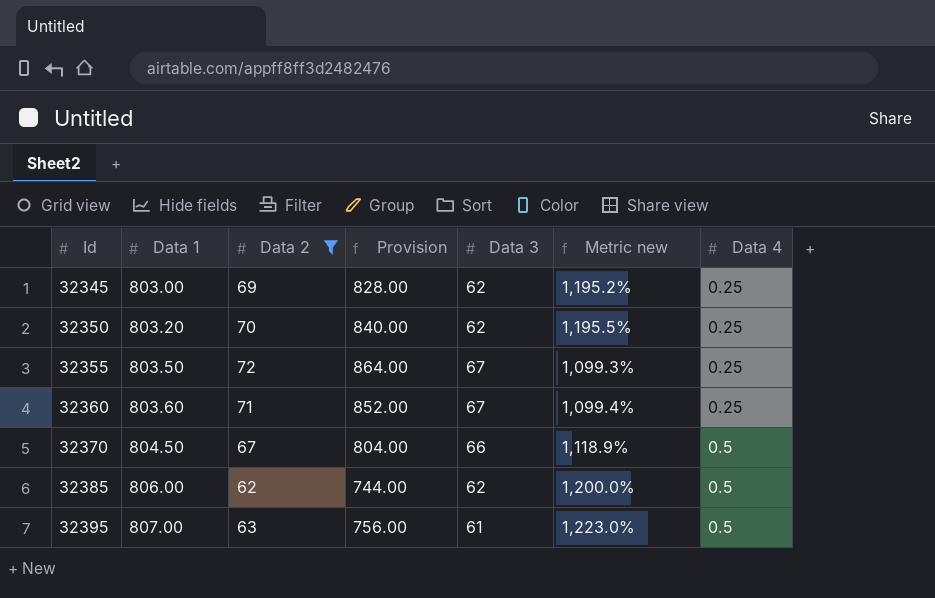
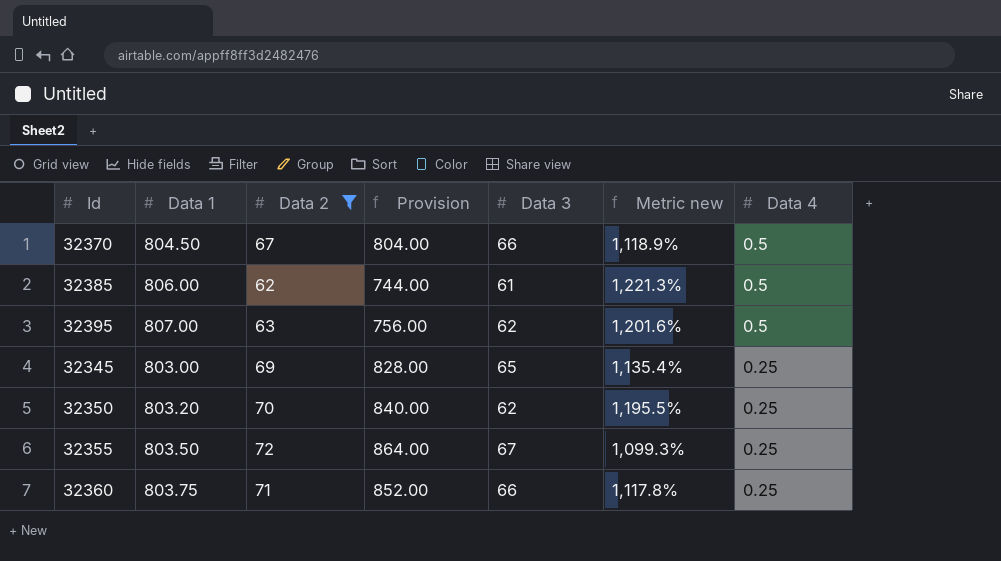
row order: Id ascending -> Data 4 descending
32385 | Data 3: 62 -> 61
32385 | Metric new: 1,200.0% -> 1,221.3%
32395 | Data 3: 61 -> 62
32395 | Metric new: 1,223.0% -> 1,201.6%
32345 | Data 3: 62 -> 65
32345 | Metric new: 1,195.2% -> 1,135.4%
32360 | Data 1: 803.60 -> 803.75
32360 | Data 3: 67 -> 66
32360 | Metric new: 1,099.4% -> 1,117.8%

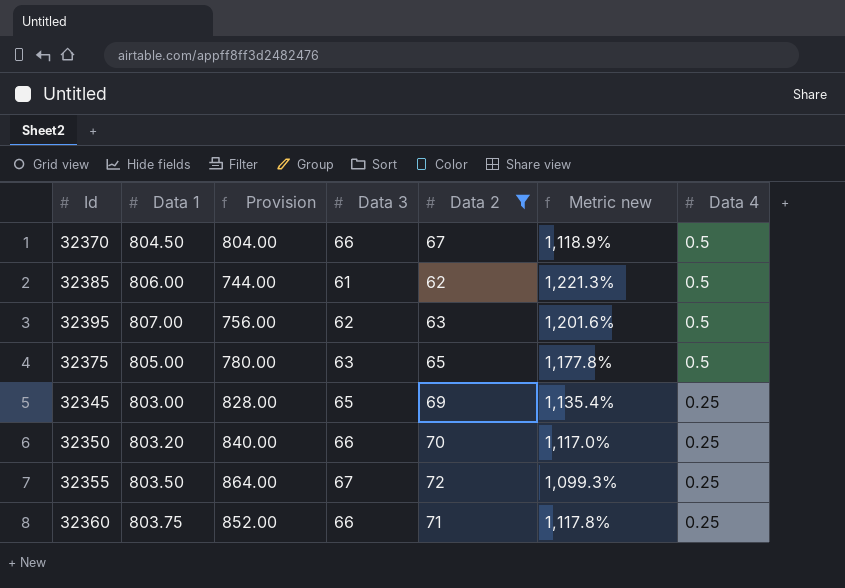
column Data 2 | position: 3 -> 5
row 32375: none -> 805.00 | 780.00 | 63 | 65 | 1,177.8% | 0.5
32350 | Data 3: 62 -> 66
32350 | Metric new: 1,195.5% -> 1,117.0%

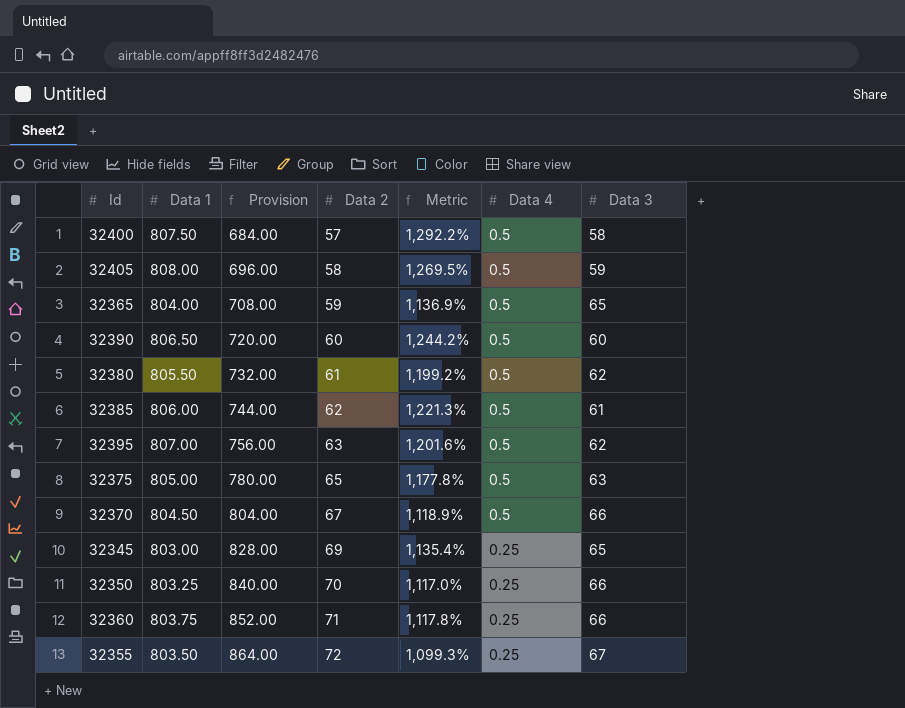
filter: Data 2 >= 62 -> none
row order: Data 4 descending -> Provision ascending
column name: Metric new -> Metric
column Data 3 | position: 4 -> 7
32350 | Data 1: 803.20 -> 803.25

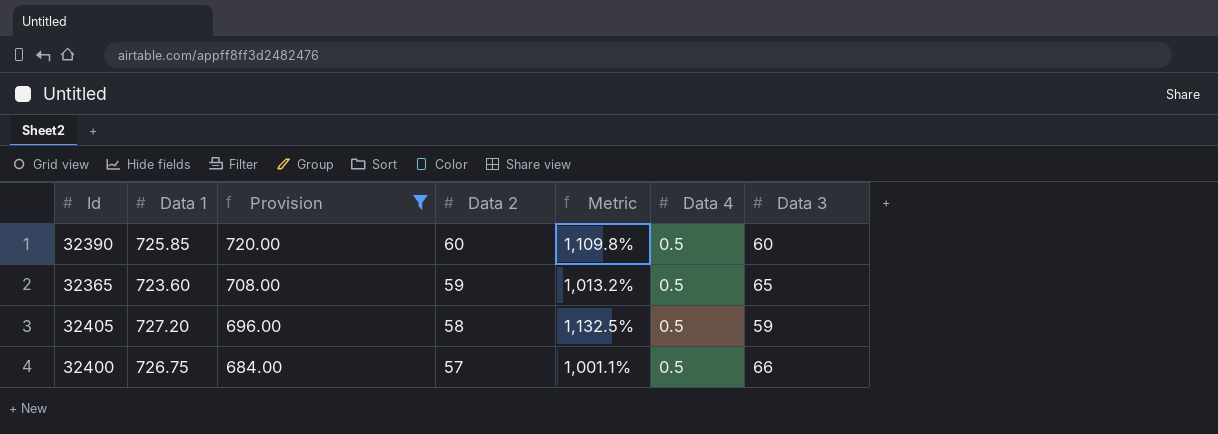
filter: none -> Provision <= 720.00
row order: Provision ascending -> Provision descending
32390 | Data 1: 806.50 -> 725.85
32390 | Metric: 1,244.2% -> 1,109.8%
32365 | Data 1: 804.00 -> 723.60
32365 | Metric: 1,136.9% -> 1,013.2%
32405 | Data 1: 808.00 -> 727.20
32405 | Metric: 1,269.5% -> 1,132.5%
32400 | Data 1: 807.50 -> 726.75
32400 | Metric: 1,292.2% -> 1,001.1%
32400 | Data 3: 58 -> 66

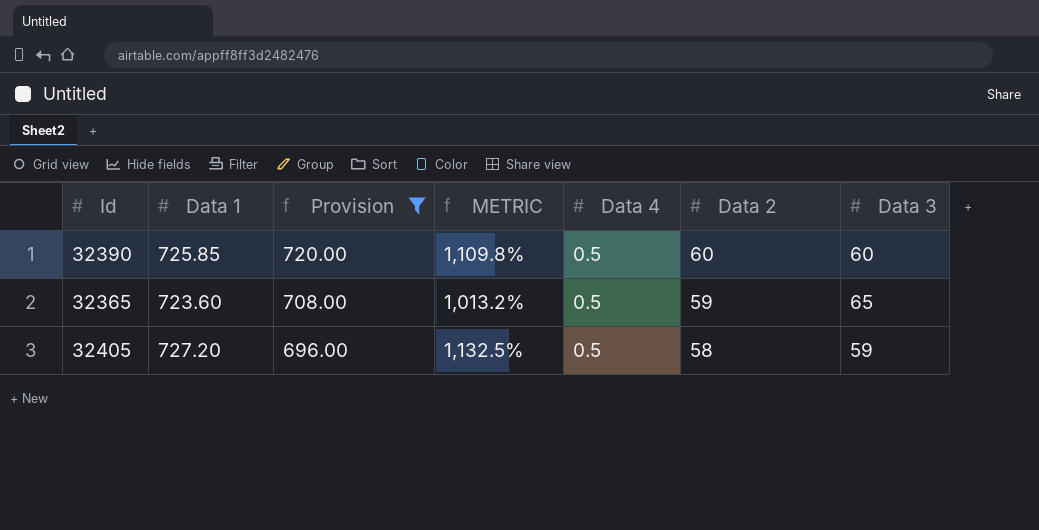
column name: Metric -> METRIC
column Data 2 | position: 4 -> 6
row 32400: 726.75 | 684.00 | 57 | 1,001.1% | 0.5 | 66 -> none

